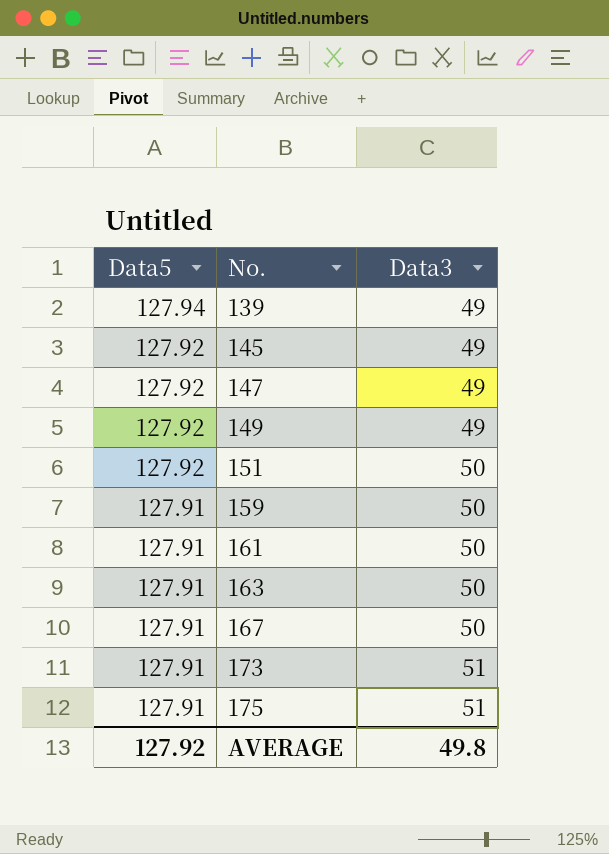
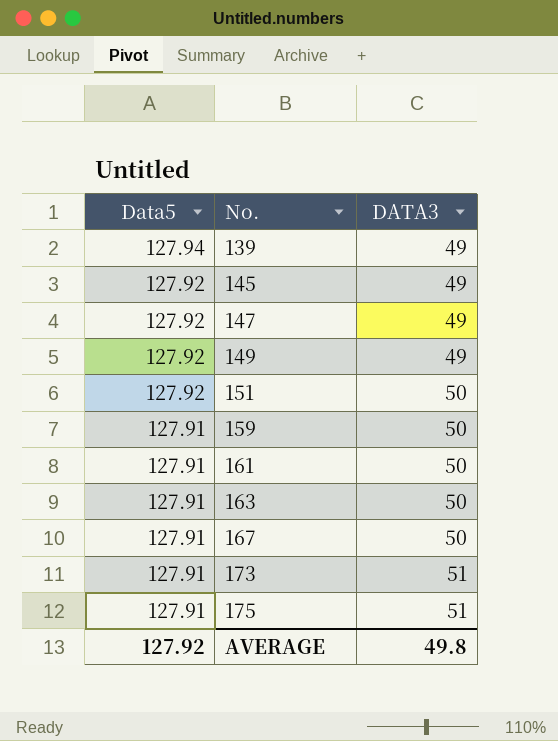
column name: Data3 -> DATA3

